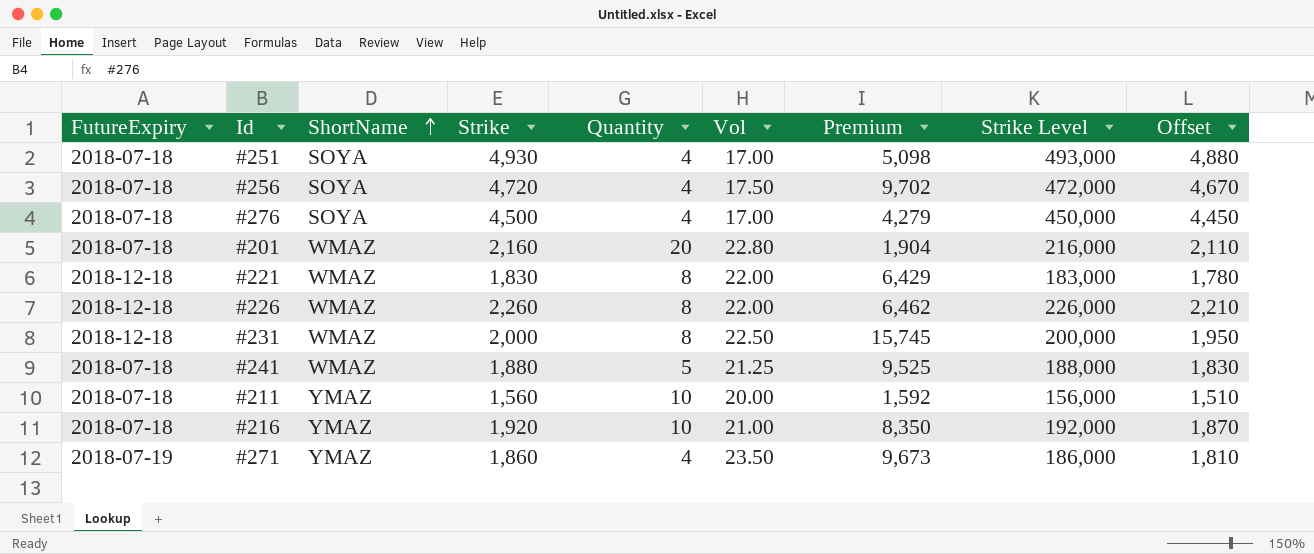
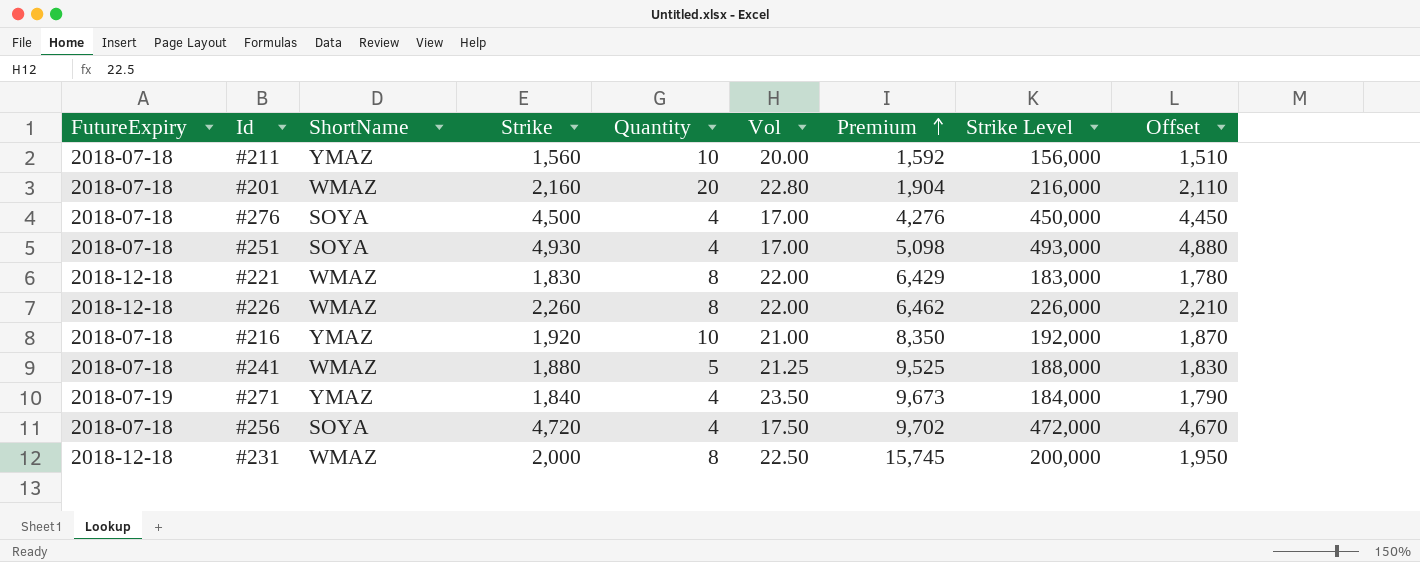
row order: ShortName ascending -> Premium ascending
#276 | Premium: 4,279 -> 4,276
#271 | Strike: 1,860 -> 1,840
#271 | Strike Level: 186,000 -> 184,000
#271 | Offset: 1,810 -> 1,790

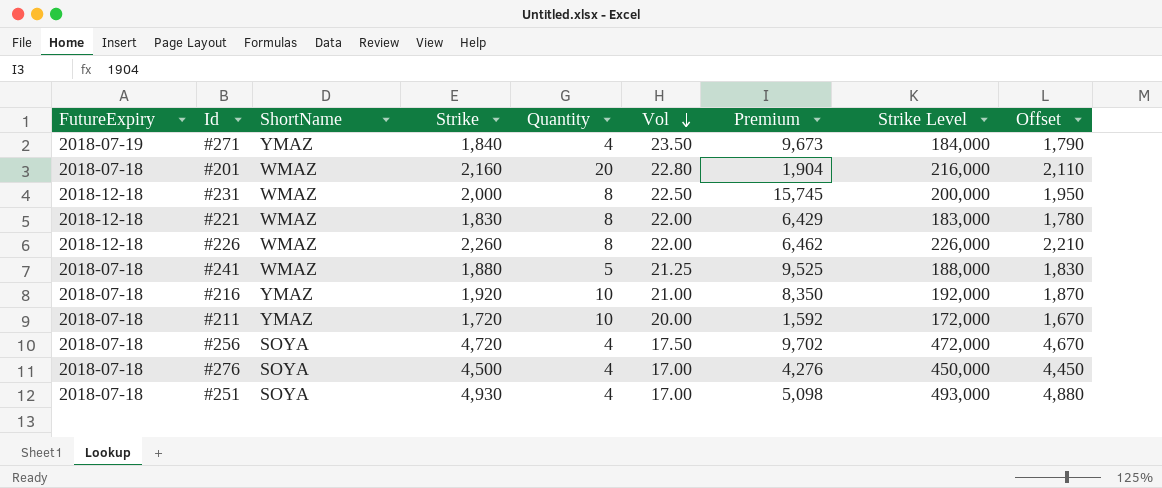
row order: Premium ascending -> Vol descending
#211 | Strike: 1,560 -> 1,720
#211 | Strike Level: 156,000 -> 172,000
#211 | Offset: 1,510 -> 1,670

